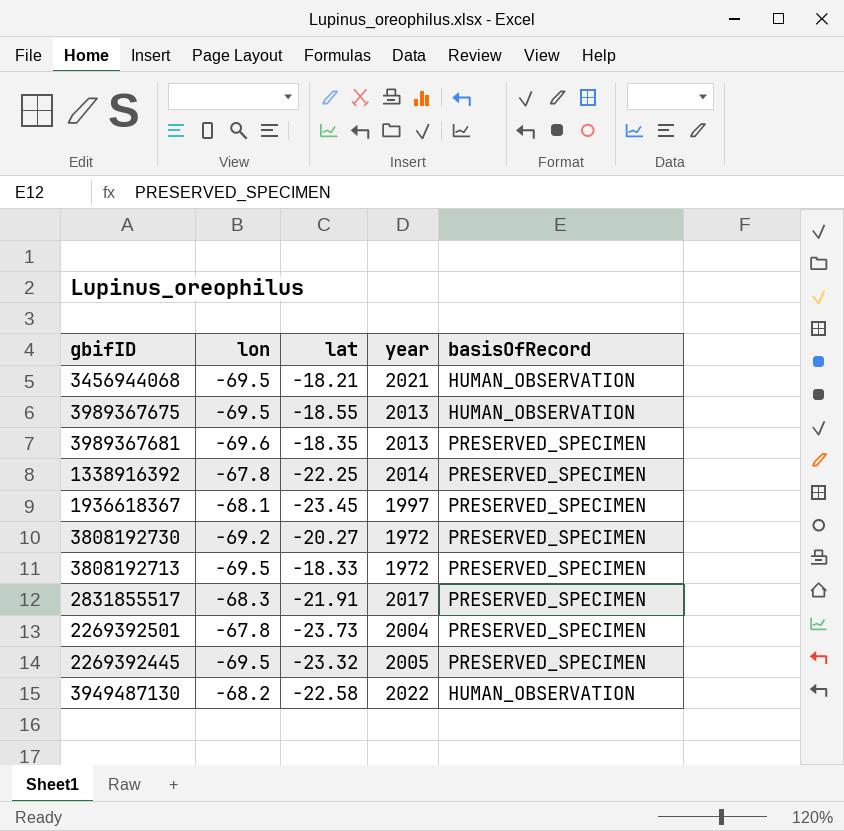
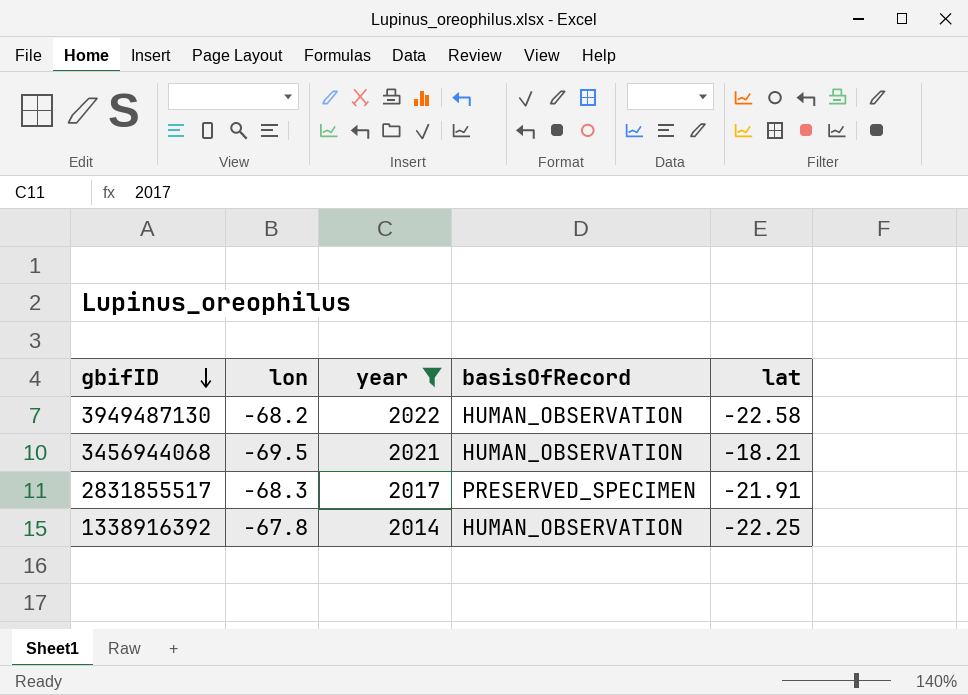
filter: none -> year >= 2014
row order: none -> gbifID descending
column lat | position: 3 -> 5
1338916392 | basisOfRecord: PRESERVED_SPECIMEN -> HUMAN_OBSERVATION

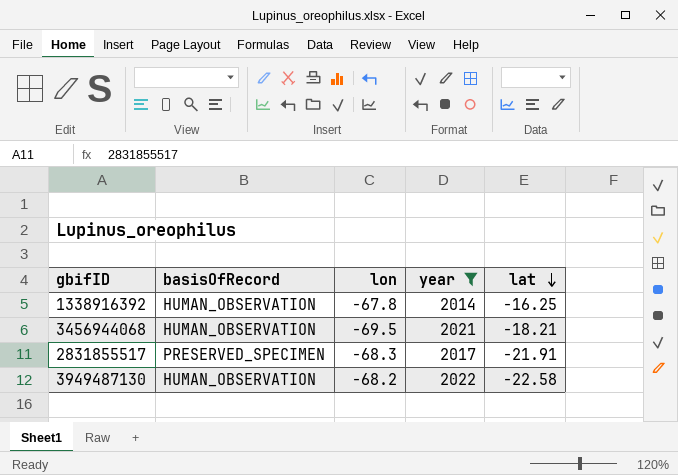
row order: gbifID descending -> lat descending
column basisOfRecord | position: 4 -> 2
1338916392 | lat: -22.25 -> -16.25

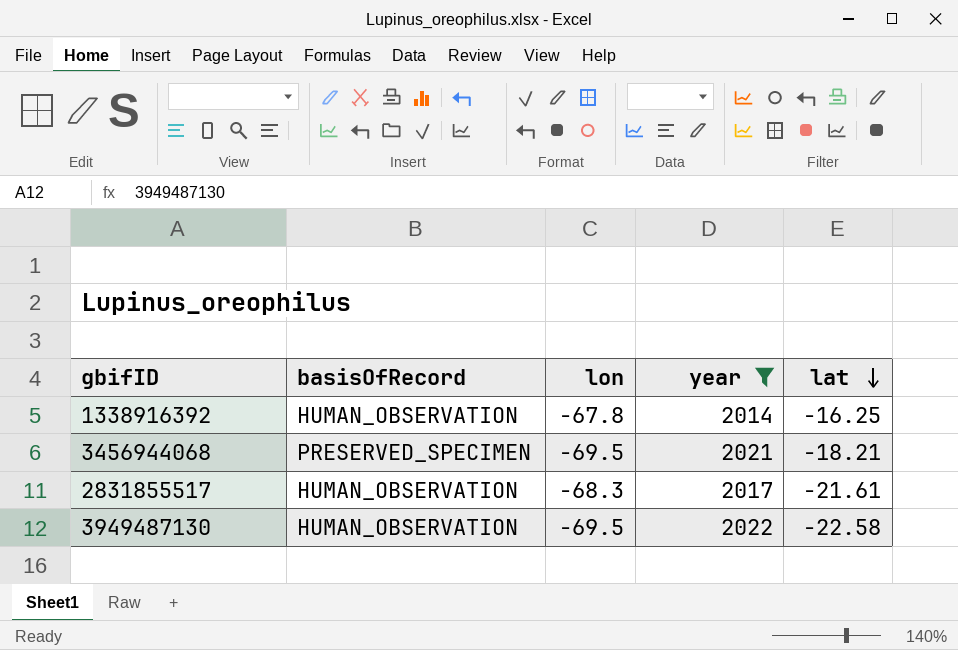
3456944068 | basisOfRecord: HUMAN_OBSERVATION -> PRESERVED_SPECIMEN
2831855517 | basisOfRecord: PRESERVED_SPECIMEN -> HUMAN_OBSERVATION
2831855517 | lat: -21.91 -> -21.61
3949487130 | lon: -68.2 -> -69.5

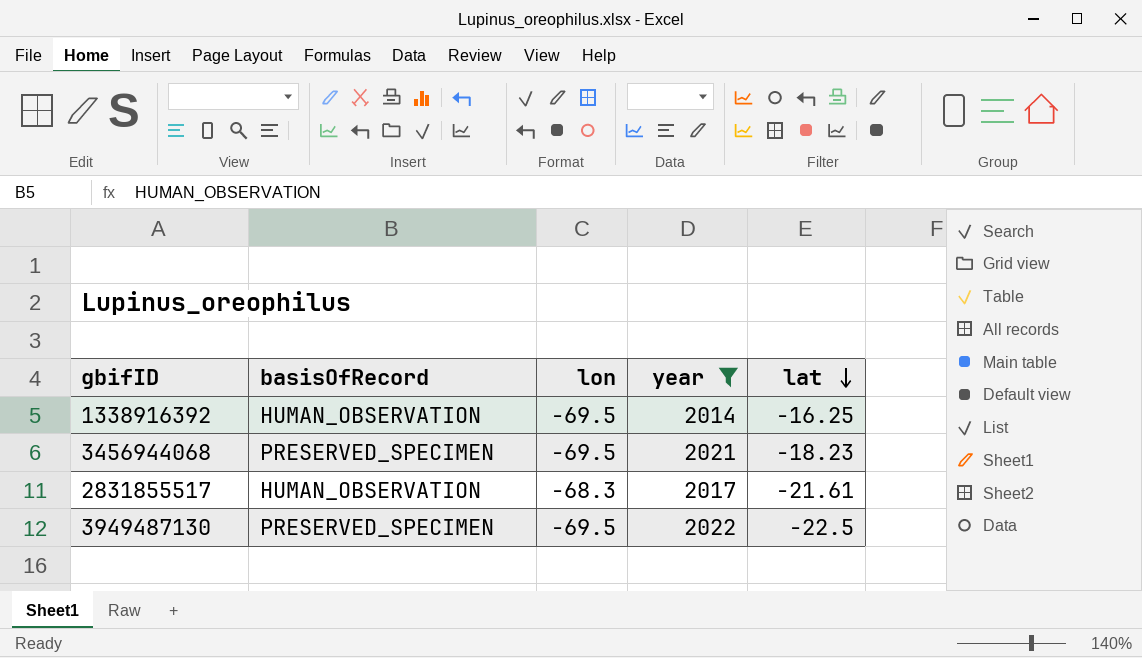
1338916392 | lon: -67.8 -> -69.5
3456944068 | lat: -18.21 -> -18.23
3949487130 | basisOfRecord: HUMAN_OBSERVATION -> PRESERVED_SPECIMEN
3949487130 | lat: -22.58 -> -22.5

